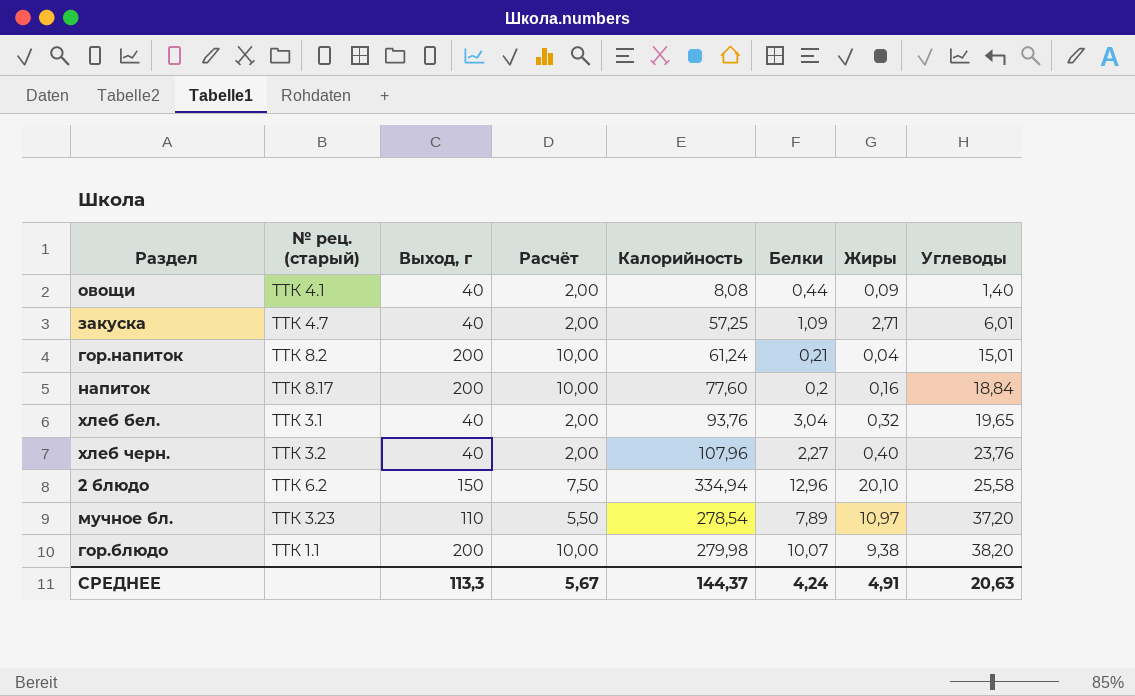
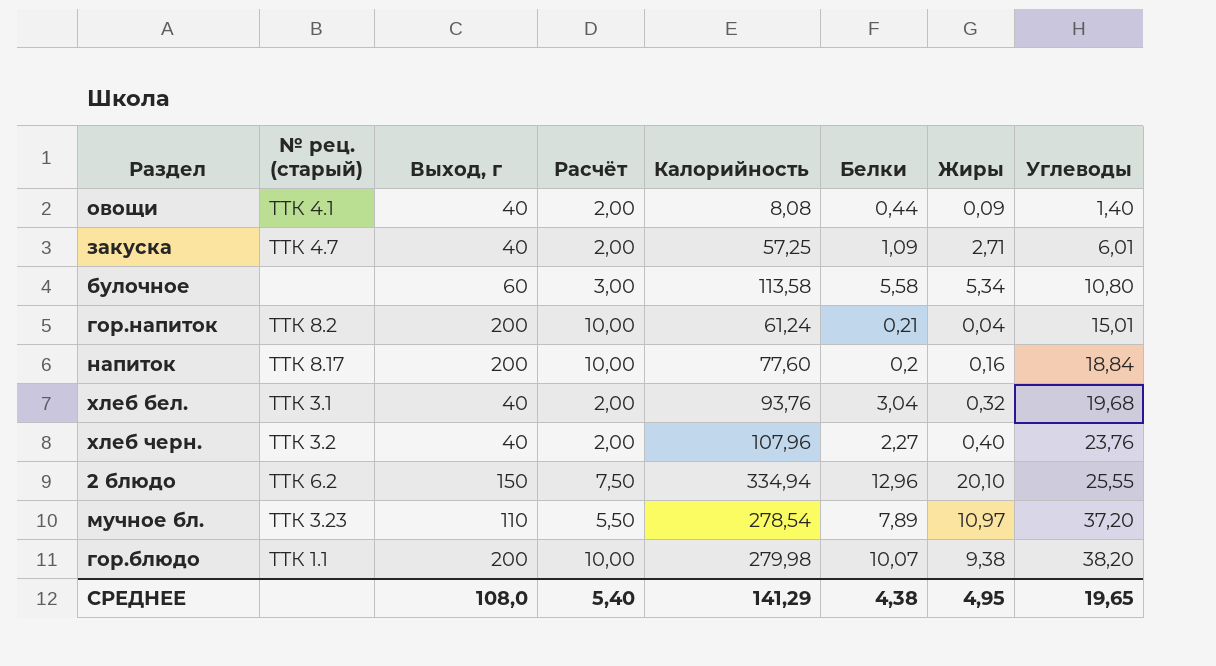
row булочное: none -> none | 60 | 3,00 | 113,58 | 5,58 | 5,34 | 10,80
хлеб бел. | Углеводы: 19,65 -> 19,68
2 блюдо | Углеводы: 25,58 -> 25,55
СРЕДНЕЕ | Выход, г: 113,3 -> 108,0
СРЕДНЕЕ | Расчёт: 5,67 -> 5,40
СРЕДНЕЕ | Калорийность: 144,37 -> 141,29
СРЕДНЕЕ | Белки: 4,24 -> 4,38
СРЕДНЕЕ | Жиры: 4,91 -> 4,95
СРЕДНЕЕ | Углеводы: 20,63 -> 19,65

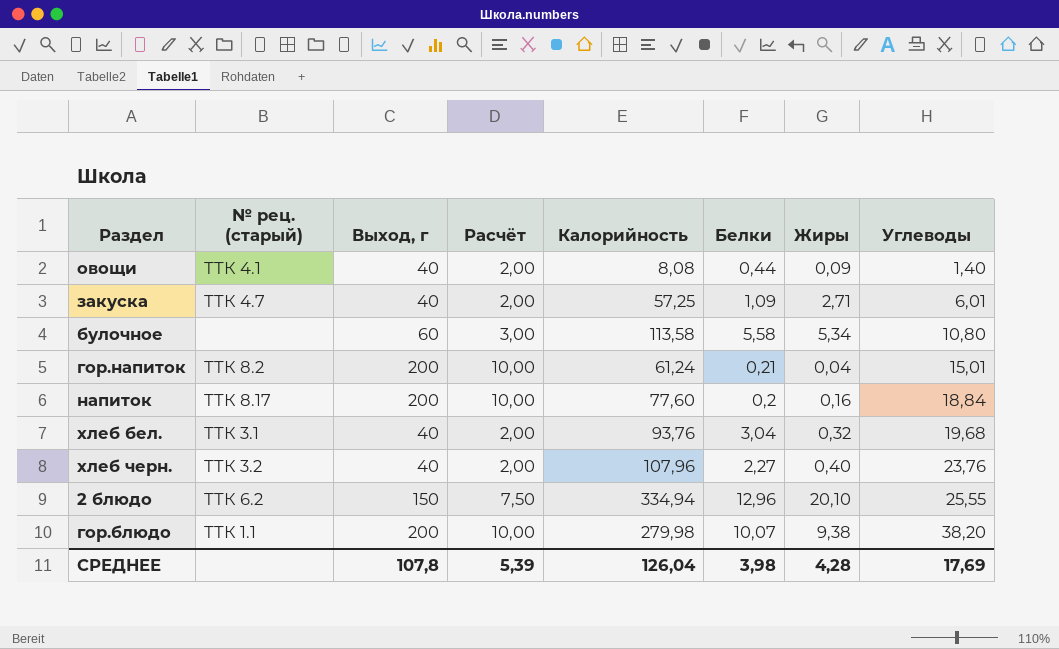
row мучное бл.: ТТК 3.23 | 110 | 5,50 | 278,54 | 7,89 | 10,97 | 37,20 -> none
СРЕДНЕЕ | Выход, г: 108,0 -> 107,8
СРЕДНЕЕ | Расчёт: 5,40 -> 5,39
СРЕДНЕЕ | Калорийность: 141,29 -> 126,04
СРЕДНЕЕ | Белки: 4,38 -> 3,98
СРЕДНЕЕ | Жиры: 4,95 -> 4,28
СРЕДНЕЕ | Углеводы: 19,65 -> 17,69

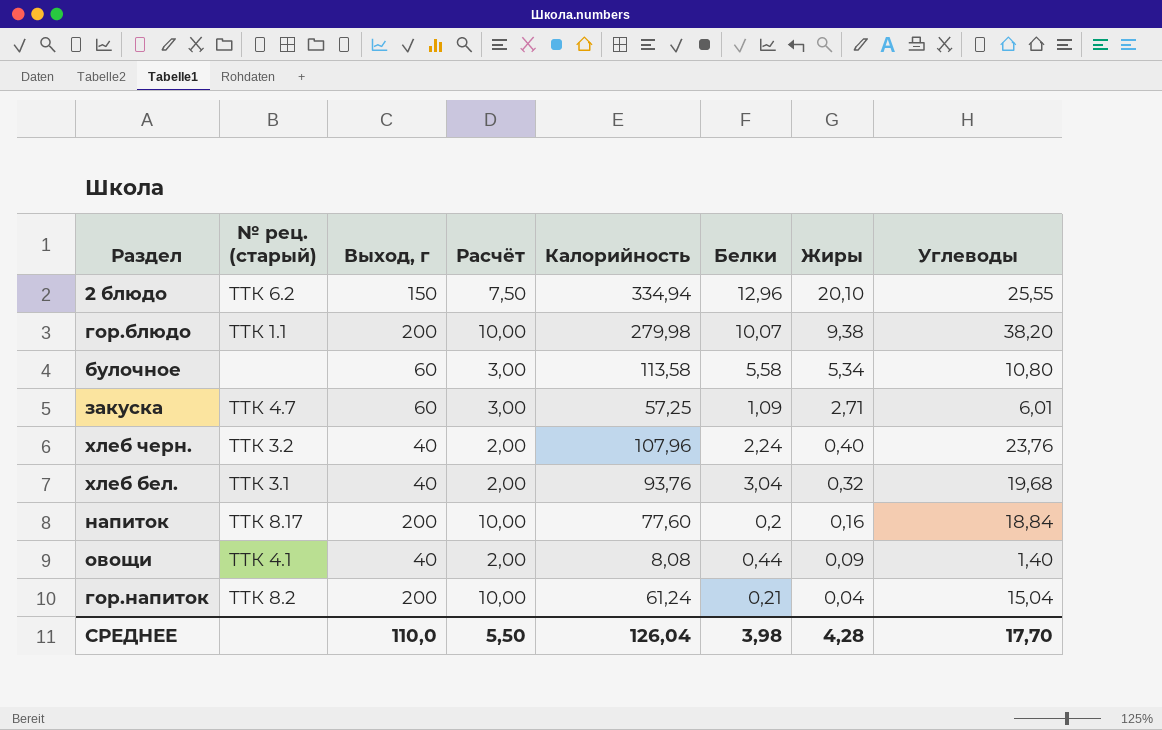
row order: Углеводы ascending -> Жиры descending
закуска | Выход, г: 40 -> 60
закуска | Расчёт: 2,00 -> 3,00
хлеб черн. | Белки: 2,27 -> 2,24
гор.напиток | Углеводы: 15,01 -> 15,04
СРЕДНЕЕ | Выход, г: 107,8 -> 110,0
СРЕДНЕЕ | Расчёт: 5,39 -> 5,50
СРЕДНЕЕ | Углеводы: 17,69 -> 17,70

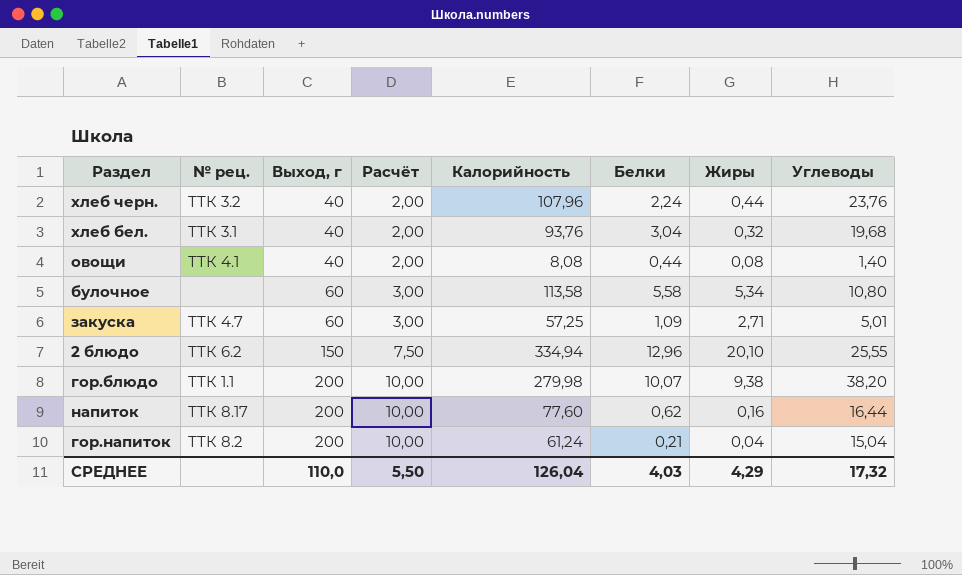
row order: Жиры descending -> Выход, г ascending
column name: № рец. (старый) -> № рец.
хлеб черн. | Жиры: 0,40 -> 0,44
овощи | Жиры: 0,09 -> 0,08
закуска | Углеводы: 6,01 -> 5,01
напиток | Белки: 0,2 -> 0,62
напиток | Углеводы: 18,84 -> 16,44
СРЕДНЕЕ | Белки: 3,98 -> 4,03
СРЕДНЕЕ | Жиры: 4,28 -> 4,29
СРЕДНЕЕ | Углеводы: 17,70 -> 17,32

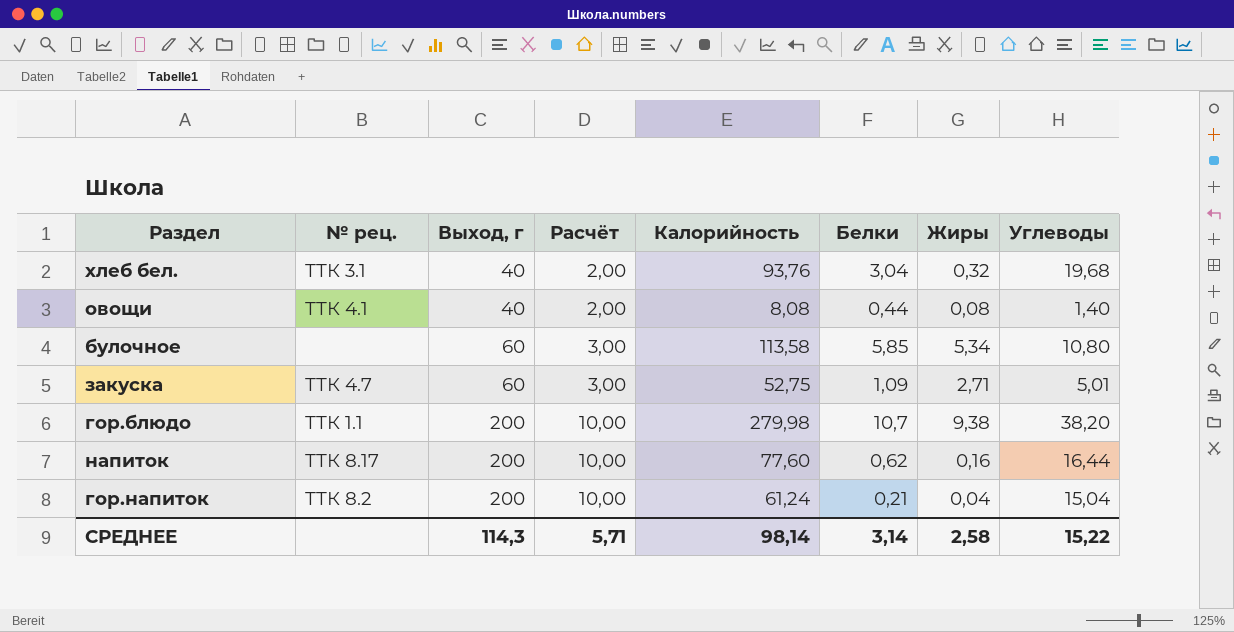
row хлеб черн.: ТТК 3.2 | 40 | 2,00 | 107,96 | 2,24 | 0,44 | 23,76 -> none
row 2 блюдо: ТТК 6.2 | 150 | 7,50 | 334,94 | 12,96 | 20,10 | 25,55 -> none
булочное | Белки: 5,58 -> 5,85
закуска | Калорийность: 57,25 -> 52,75
гор.блюдо | Белки: 10,07 -> 10,7
СРЕДНЕЕ | Выход, г: 110,0 -> 114,3
СРЕДНЕЕ | Расчёт: 5,50 -> 5,71
СРЕДНЕЕ | Калорийность: 126,04 -> 98,14
СРЕДНЕЕ | Белки: 4,03 -> 3,14
СРЕДНЕЕ | Жиры: 4,29 -> 2,58
СРЕДНЕЕ | Углеводы: 17,32 -> 15,22

